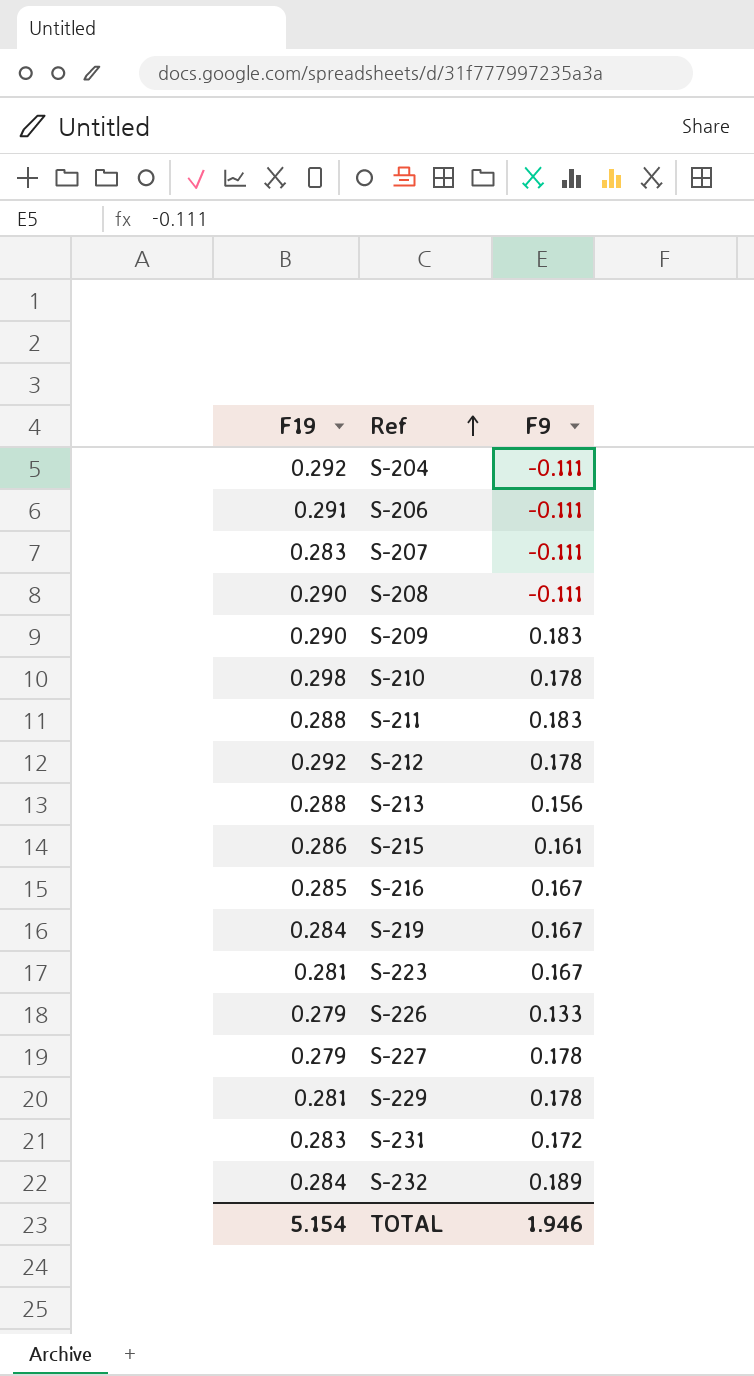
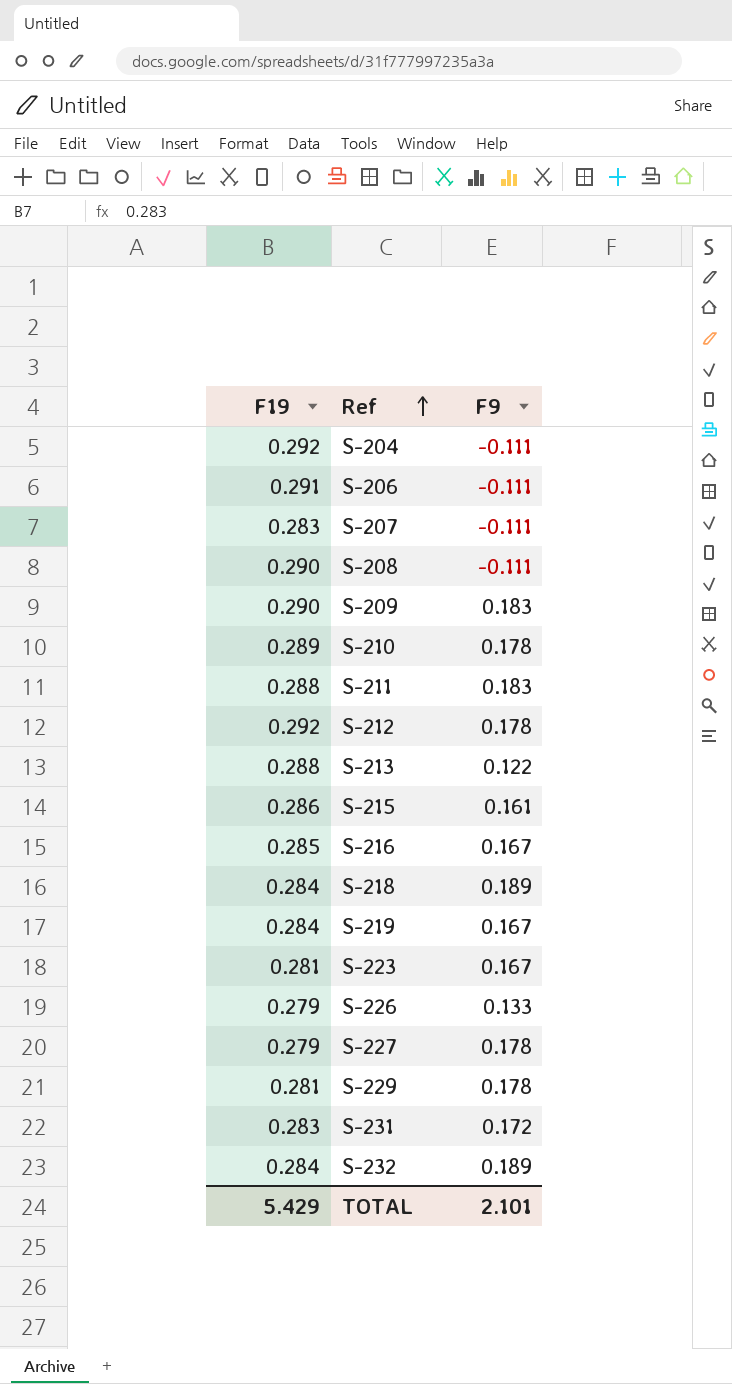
S-210 | F19: 0.298 -> 0.289
S-213 | F9: 0.156 -> 0.122
row S-218: none -> 0.284 | 0.189
TOTAL | F19: 5.154 -> 5.429
TOTAL | F9: 1.946 -> 2.101

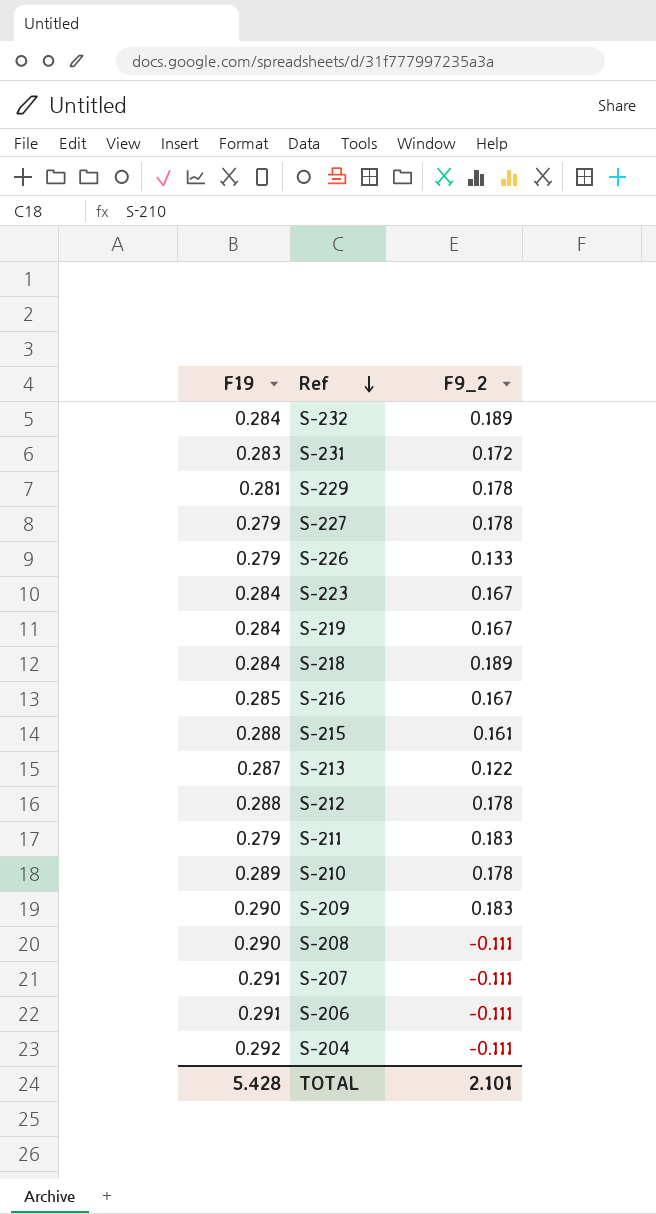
row order: Ref ascending -> Ref descending
column name: F9 -> F9_2
S-223 | F19: 0.281 -> 0.284
S-215 | F19: 0.286 -> 0.288
S-213 | F19: 0.288 -> 0.287
S-212 | F19: 0.292 -> 0.288
S-211 | F19: 0.288 -> 0.279
S-207 | F19: 0.283 -> 0.291
TOTAL | F19: 5.429 -> 5.428

